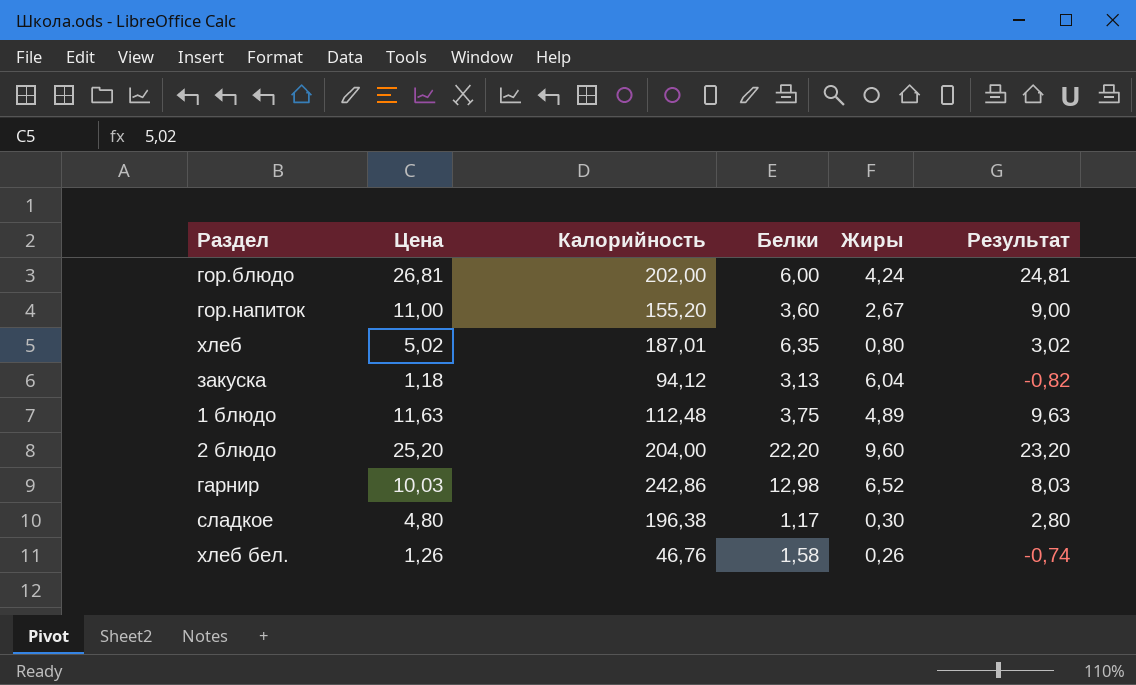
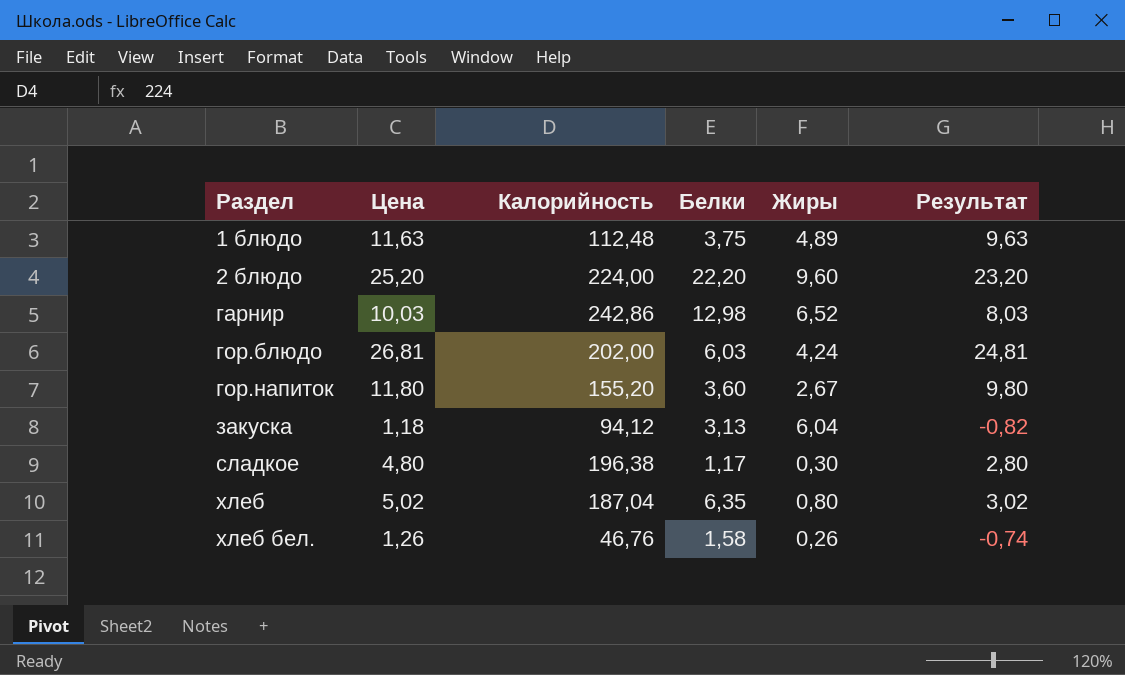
row order: none -> Раздел ascending
2 блюдо | Калорийность: 204,00 -> 224,00
гор.блюдо | Белки: 6,00 -> 6,03
гор.напиток | Цена: 11,00 -> 11,80
гор.напиток | Результат: 9,00 -> 9,80
хлеб | Калорийность: 187,01 -> 187,04

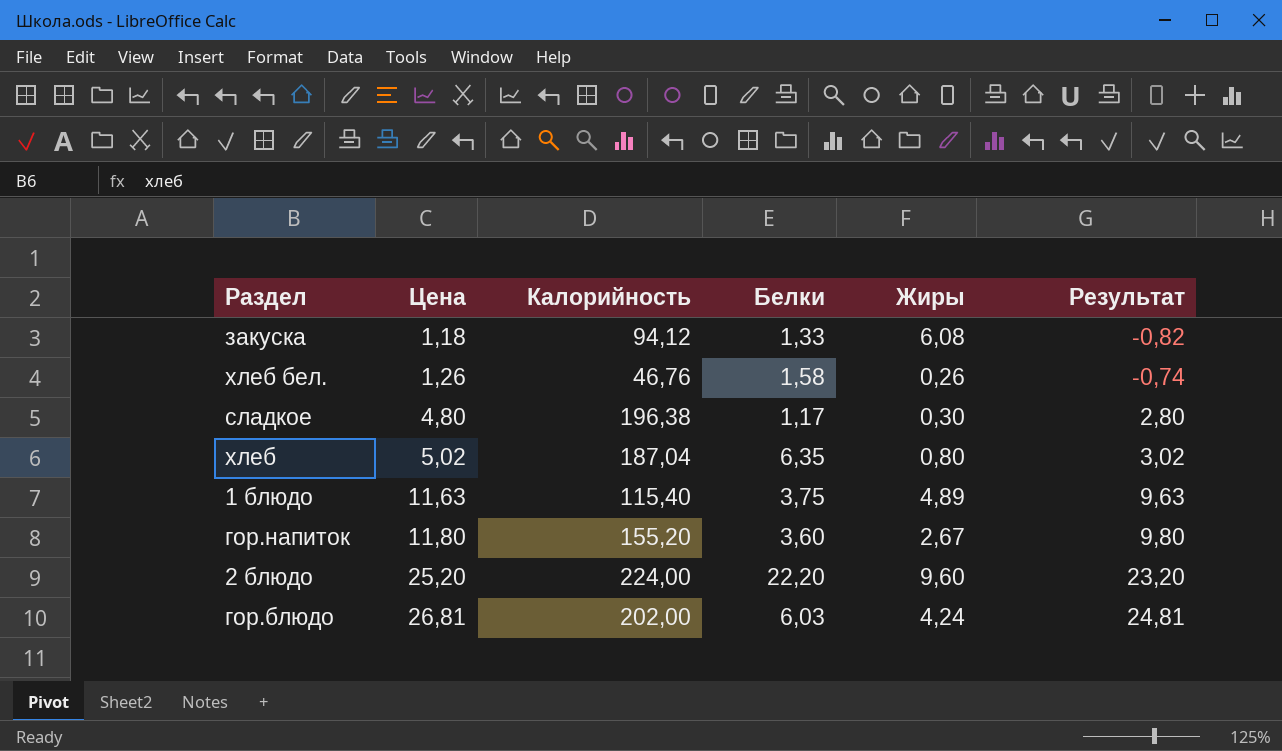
row order: Раздел ascending -> Цена ascending
row гарнир: 10,03 | 242,86 | 12,98 | 6,52 | 8,03 -> none
закуска | Белки: 3,13 -> 1,33
закуска | Жиры: 6,04 -> 6,08
1 блюдо | Калорийность: 112,48 -> 115,40

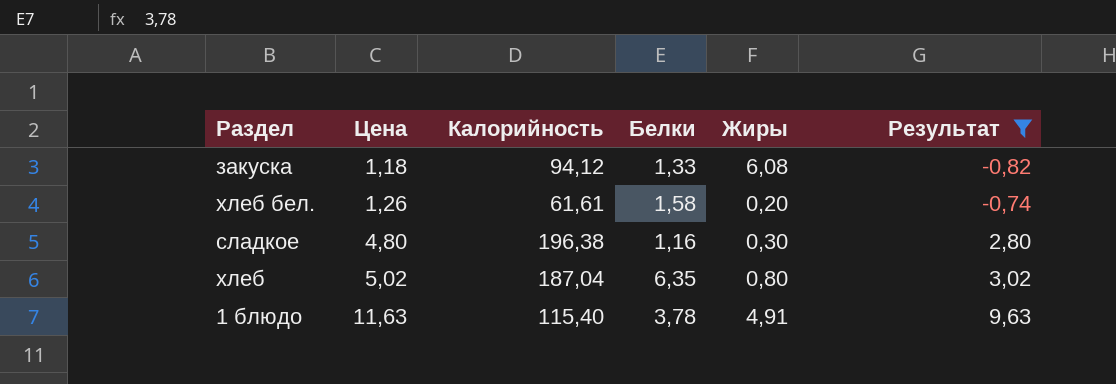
filter: none -> Результат <= 9,63
хлеб бел. | Калорийность: 46,76 -> 61,61
хлеб бел. | Жиры: 0,26 -> 0,20
сладкое | Белки: 1,17 -> 1,16
1 блюдо | Белки: 3,75 -> 3,78
1 блюдо | Жиры: 4,89 -> 4,91

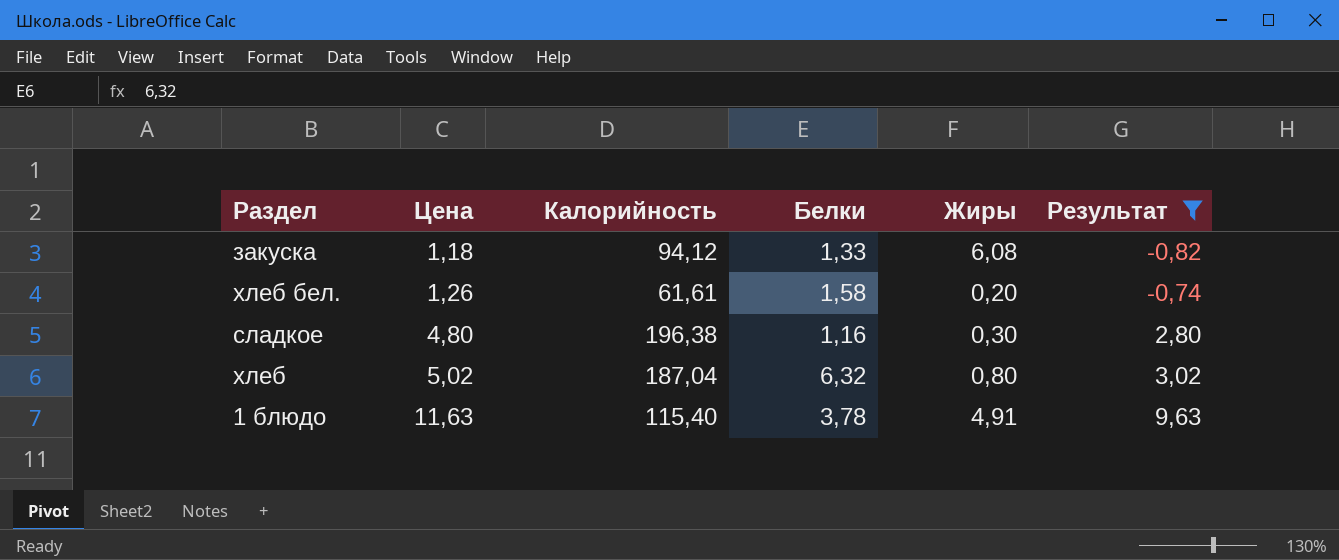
хлеб | Белки: 6,35 -> 6,32

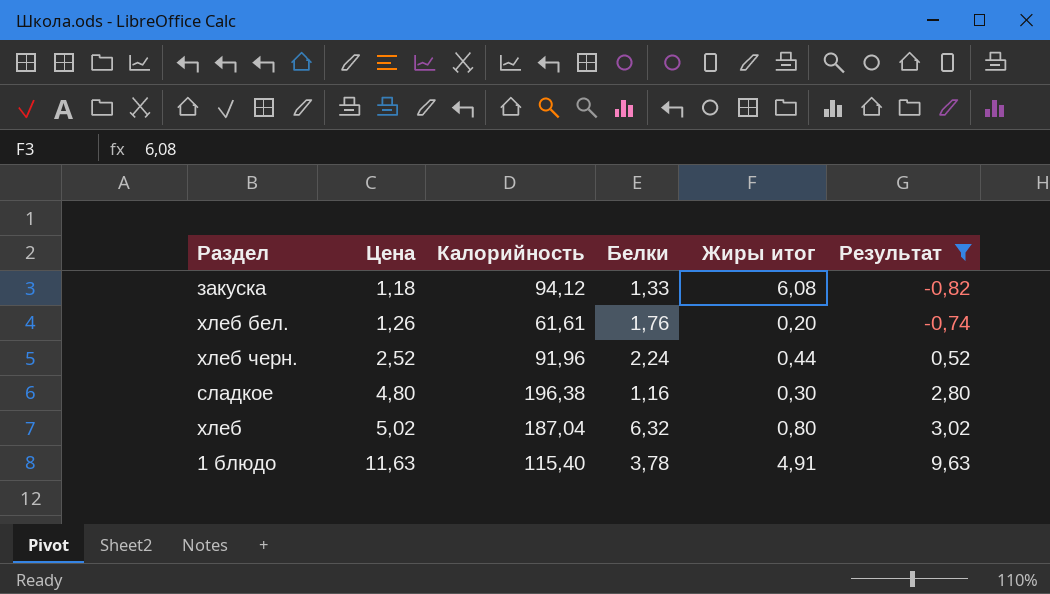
column name: Жиры -> Жиры итог
хлеб бел. | Белки: 1,58 -> 1,76
row хлеб черн.: none -> 2,52 | 91,96 | 2,24 | 0,44 | 0,52

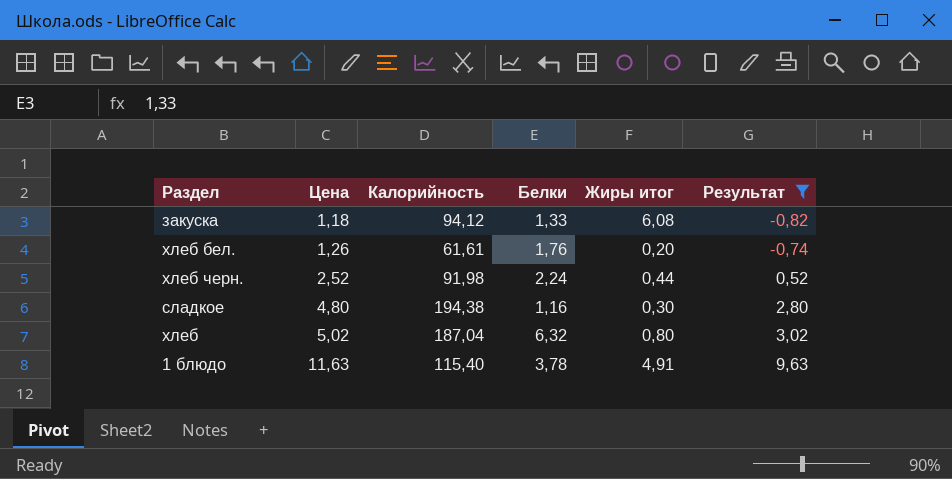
хлеб черн. | Калорийность: 91,96 -> 91,98
сладкое | Калорийность: 196,38 -> 194,38

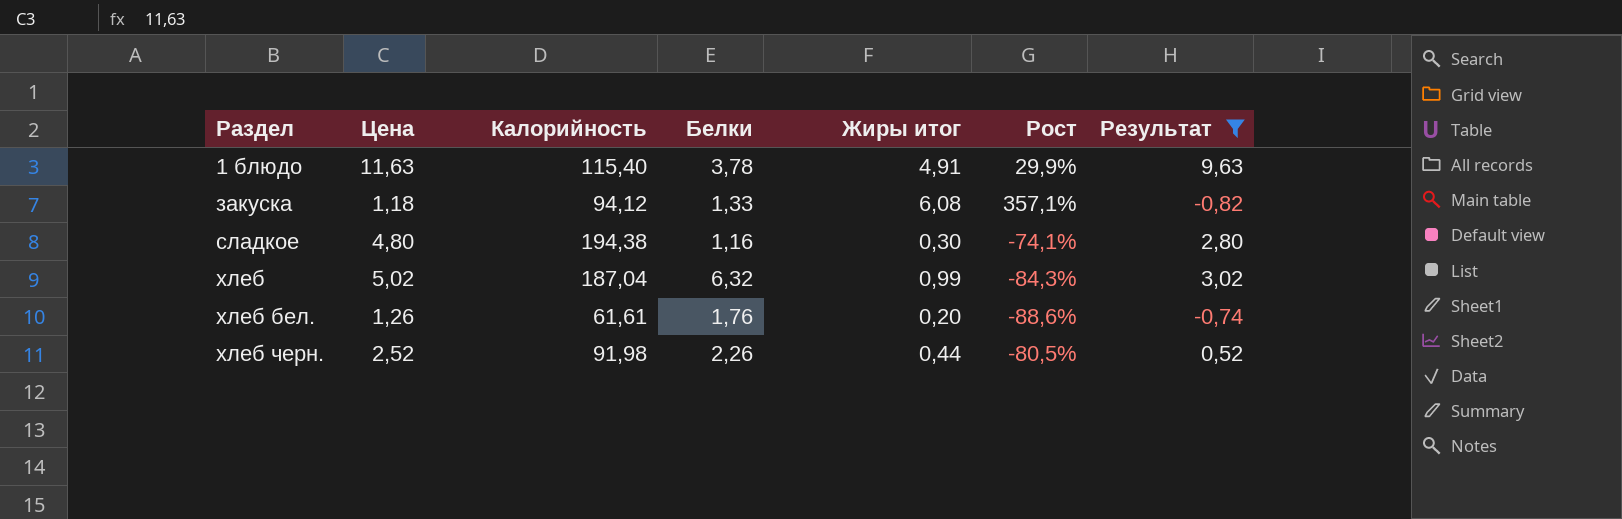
row order: Цена ascending -> Раздел ascending
column Рост | formula: none -> ([Жиры итог] - [Белки]) / [Белки]
хлеб | Жиры итог: 0,80 -> 0,99
хлеб черн. | Белки: 2,24 -> 2,26

